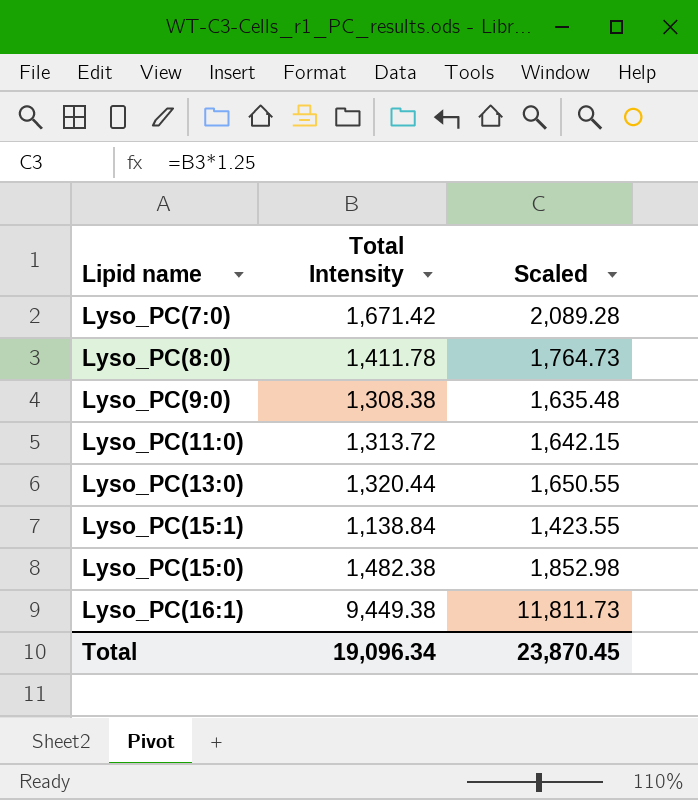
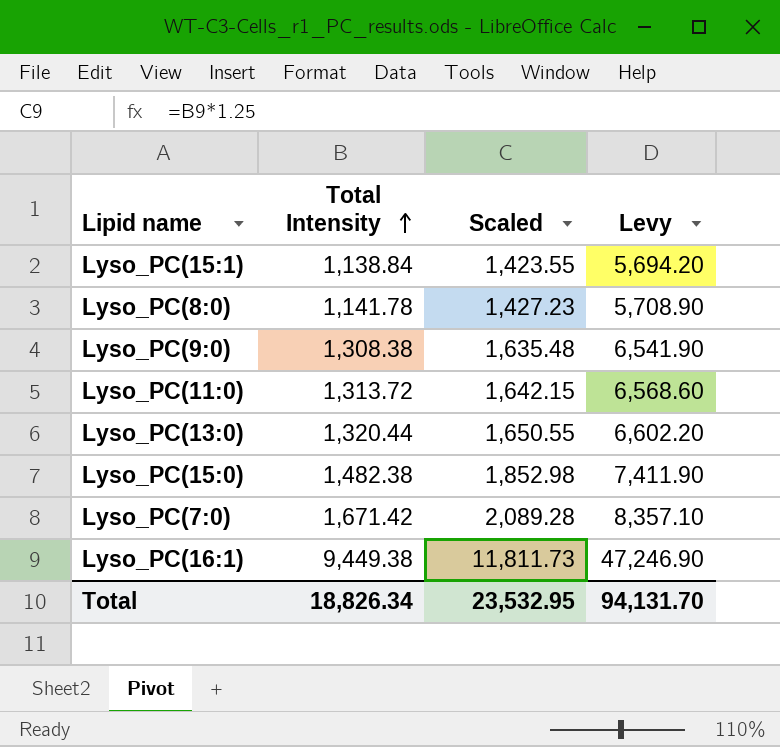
row order: none -> Total Intensity ascending
column Levy | formula: none -> [Total Intensity] * 5
Lyso_PC(8:0) | Total Intensity: 1,411.78 -> 1,141.78
Lyso_PC(8:0) | Scaled: 1,764.73 -> 1,427.23
Total | Total Intensity: 19,096.34 -> 18,826.34
Total | Scaled: 23,870.45 -> 23,532.95

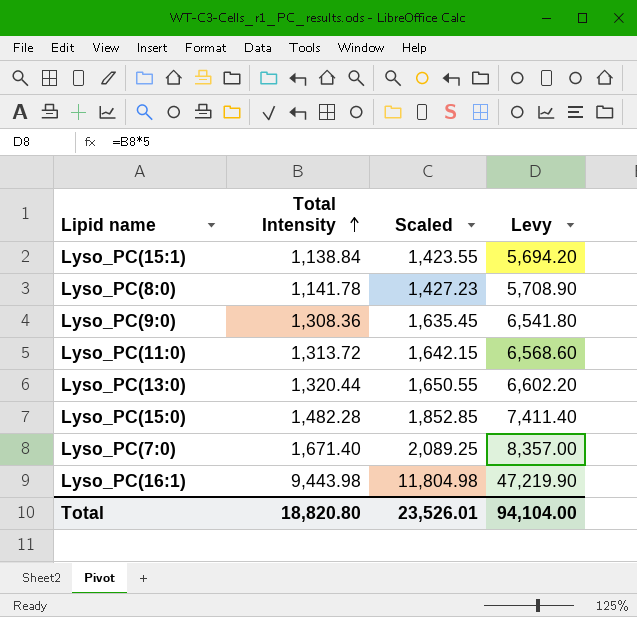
Lyso_PC(9:0) | Total Intensity: 1,308.38 -> 1,308.36
Lyso_PC(9:0) | Scaled: 1,635.48 -> 1,635.45
Lyso_PC(9:0) | Levy: 6,541.90 -> 6,541.80
Lyso_PC(15:0) | Total Intensity: 1,482.38 -> 1,482.28
Lyso_PC(15:0) | Scaled: 1,852.98 -> 1,852.85
Lyso_PC(15:0) | Levy: 7,411.90 -> 7,411.40
Lyso_PC(7:0) | Total Intensity: 1,671.42 -> 1,671.40
Lyso_PC(7:0) | Scaled: 2,089.28 -> 2,089.25
Lyso_PC(7:0) | Levy: 8,357.10 -> 8,357.00
Lyso_PC(16:1) | Total Intensity: 9,449.38 -> 9,443.98
Lyso_PC(16:1) | Scaled: 11,811.73 -> 11,804.98
Lyso_PC(16:1) | Levy: 47,246.90 -> 47,219.90
Total | Total Intensity: 18,826.34 -> 18,820.80
Total | Scaled: 23,532.95 -> 23,526.01
Total | Levy: 94,131.70 -> 94,104.00

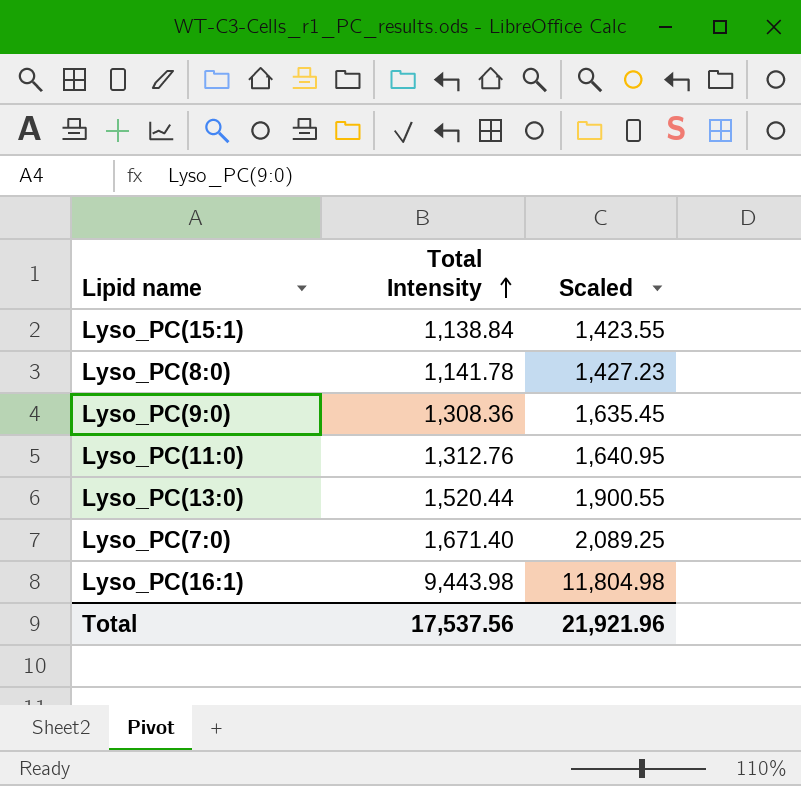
column Levy | formula: [Total Intensity] * 5 -> none
row Lyso_PC(15:0): 1,482.28 | 1,852.85 | 7,411.40 -> none
Lyso_PC(11:0) | Total Intensity: 1,313.72 -> 1,312.76
Lyso_PC(11:0) | Scaled: 1,642.15 -> 1,640.95
Lyso_PC(13:0) | Total Intensity: 1,320.44 -> 1,520.44
Lyso_PC(13:0) | Scaled: 1,650.55 -> 1,900.55
Total | Total Intensity: 18,820.80 -> 17,537.56
Total | Scaled: 23,526.01 -> 21,921.96

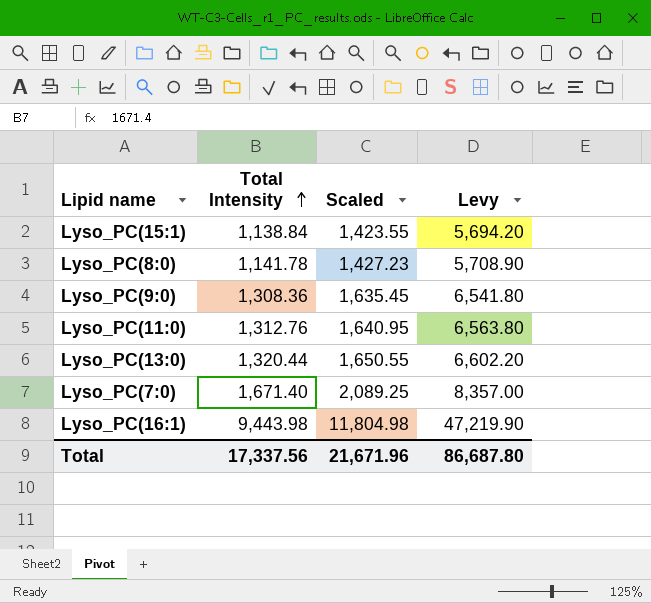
column Levy | formula: none -> [Total Intensity] * 5
Lyso_PC(13:0) | Total Intensity: 1,520.44 -> 1,320.44
Lyso_PC(13:0) | Scaled: 1,900.55 -> 1,650.55
Total | Total Intensity: 17,537.56 -> 17,337.56
Total | Scaled: 21,921.96 -> 21,671.96

